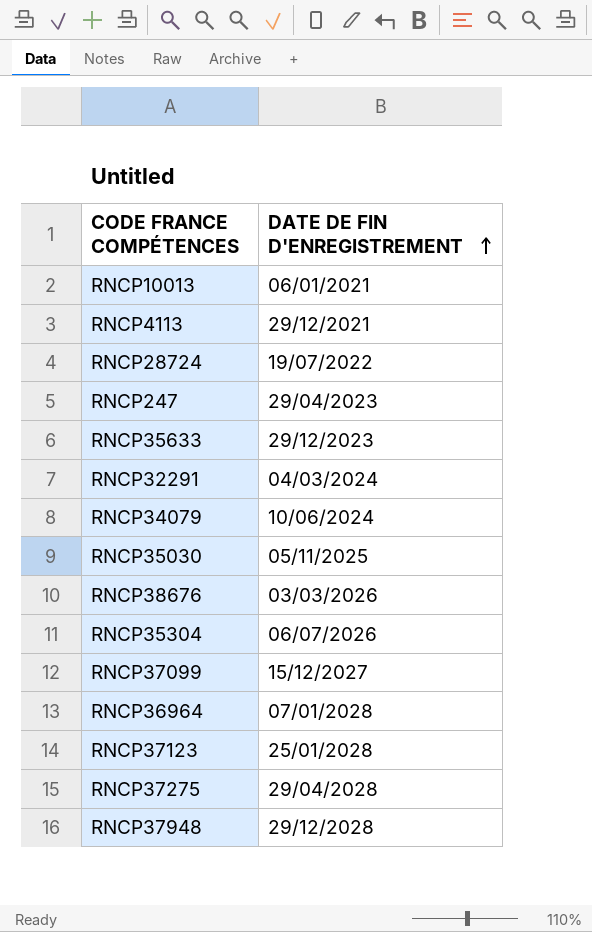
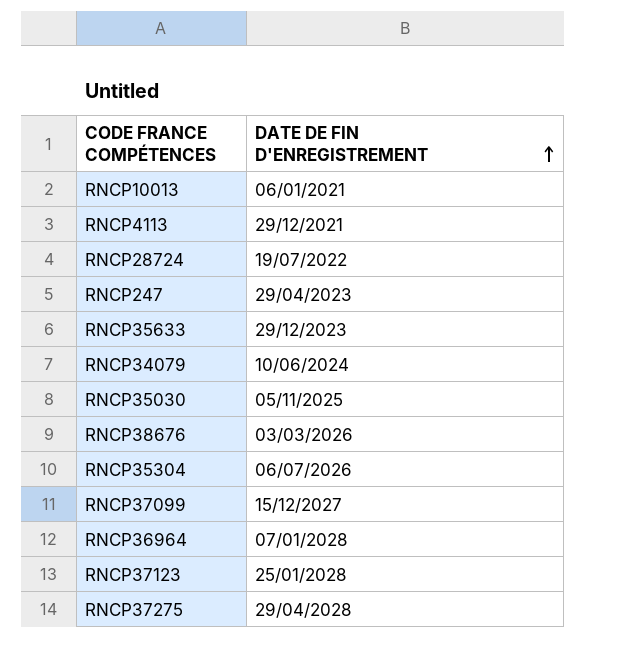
row RNCP32291: 04/03/2024 -> none
row RNCP37948: 29/12/2028 -> none

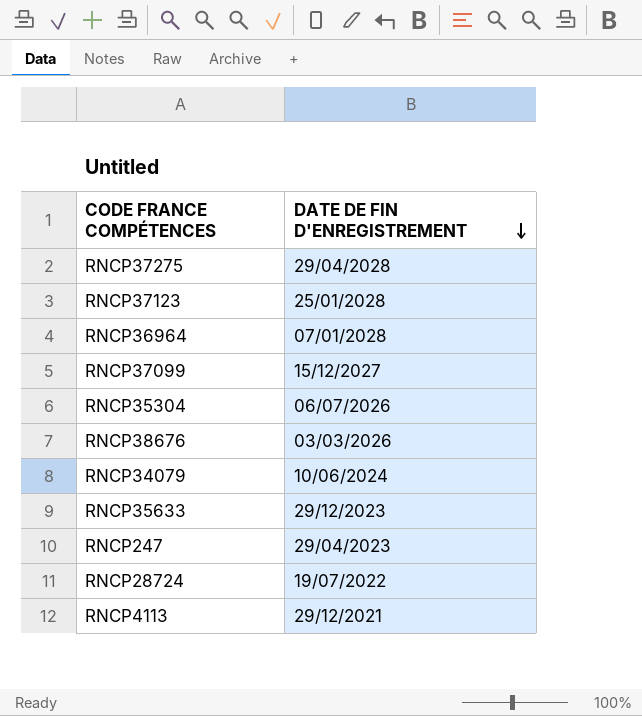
row order: DATE DE FIN D'ENREGISTREMENT ascending -> DATE DE FIN D'ENREGISTREMENT descending
row RNCP10013: 06/01/2021 -> none
row RNCP35030: 05/11/2025 -> none

